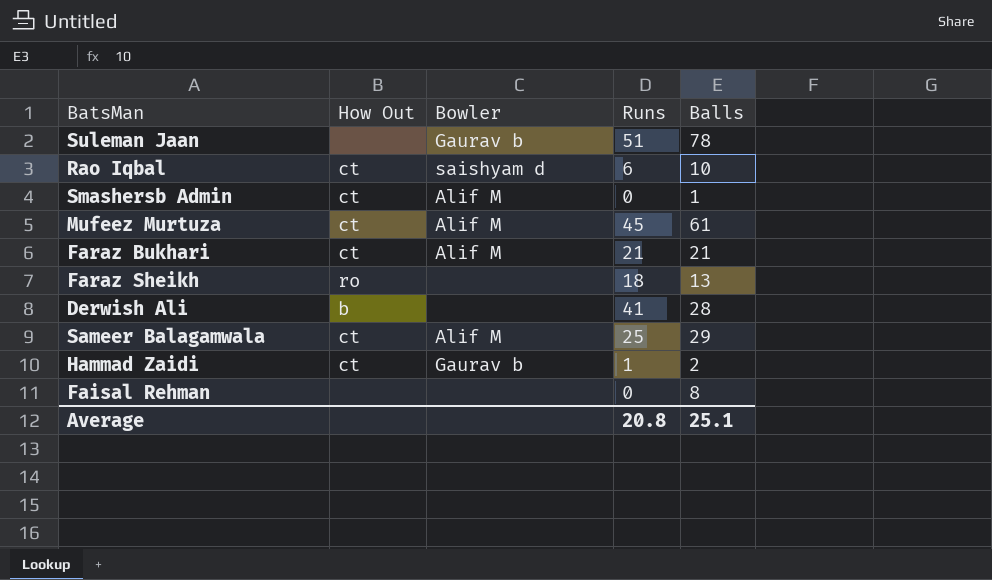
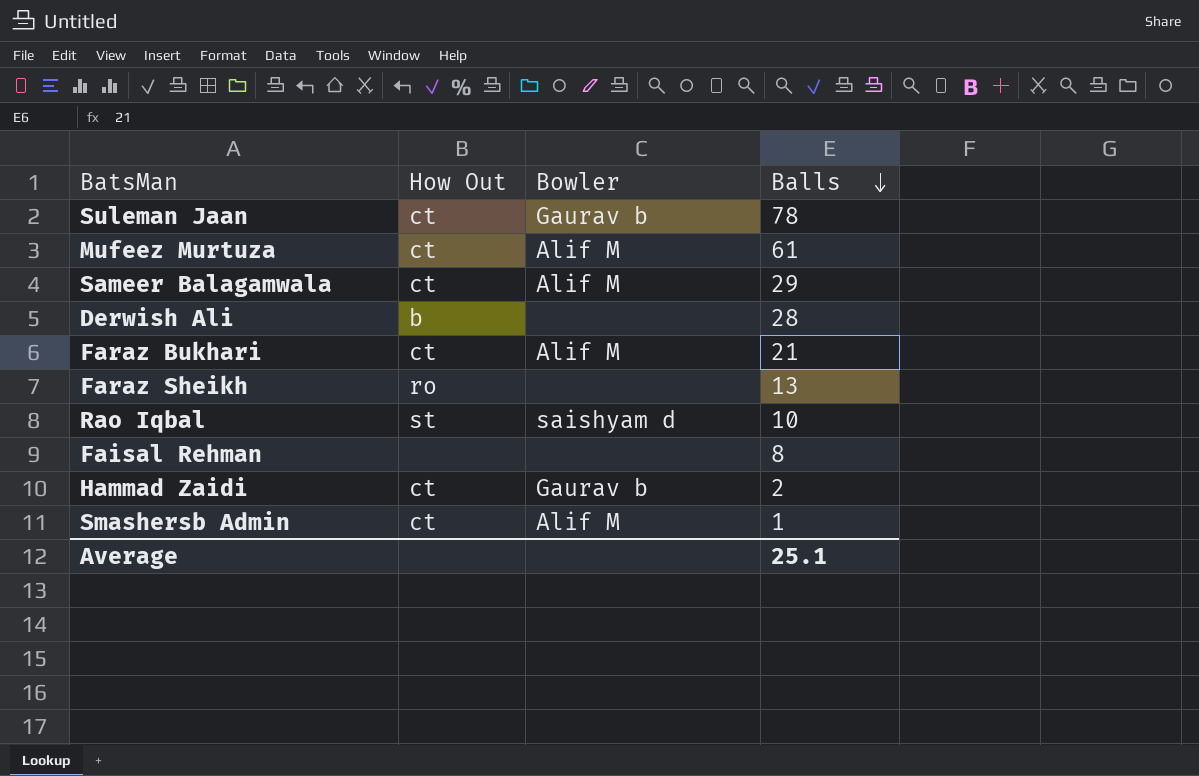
row order: none -> Balls descending
column Runs | position: 4 -> none
Suleman Jaan | How Out: none -> ct
Rao Iqbal | How Out: ct -> st

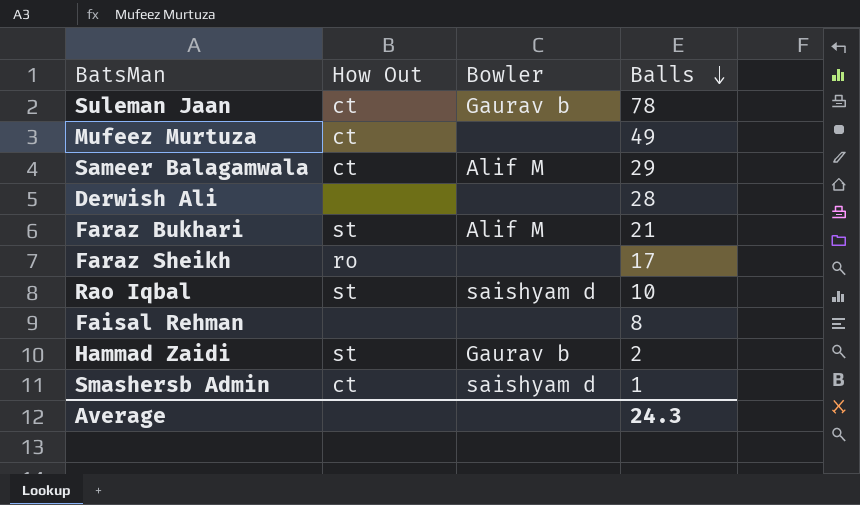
Mufeez Murtuza | Bowler: Alif M -> none
Mufeez Murtuza | Balls: 61 -> 49
Derwish Ali | How Out: b -> none
Faraz Bukhari | How Out: ct -> st
Faraz Sheikh | Balls: 13 -> 17
Hammad Zaidi | How Out: ct -> st
Smashersb Admin | Bowler: Alif M -> saishyam d
Average | Balls: 25.1 -> 24.3

